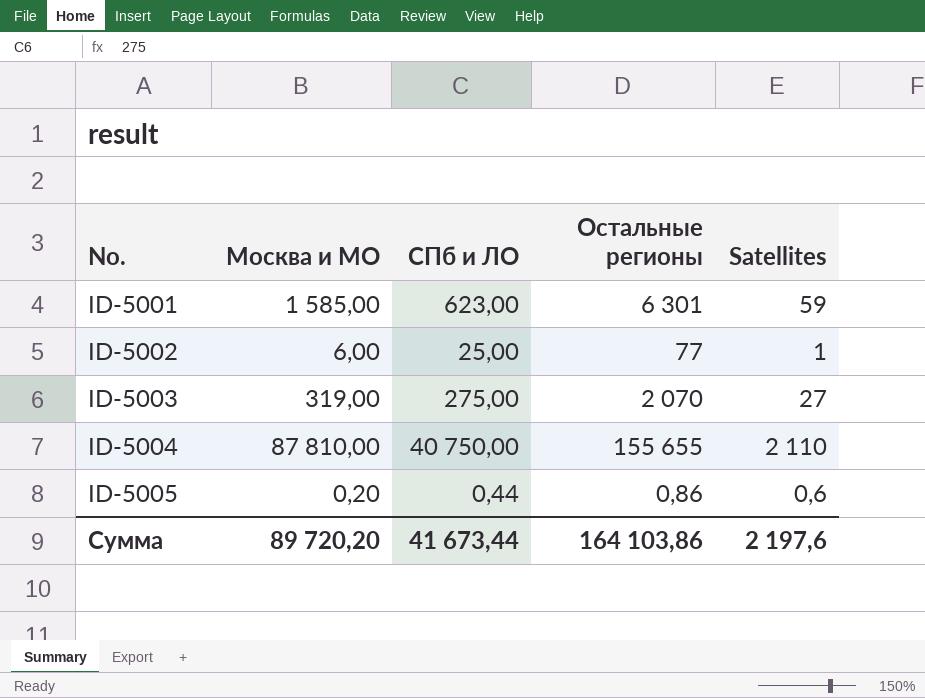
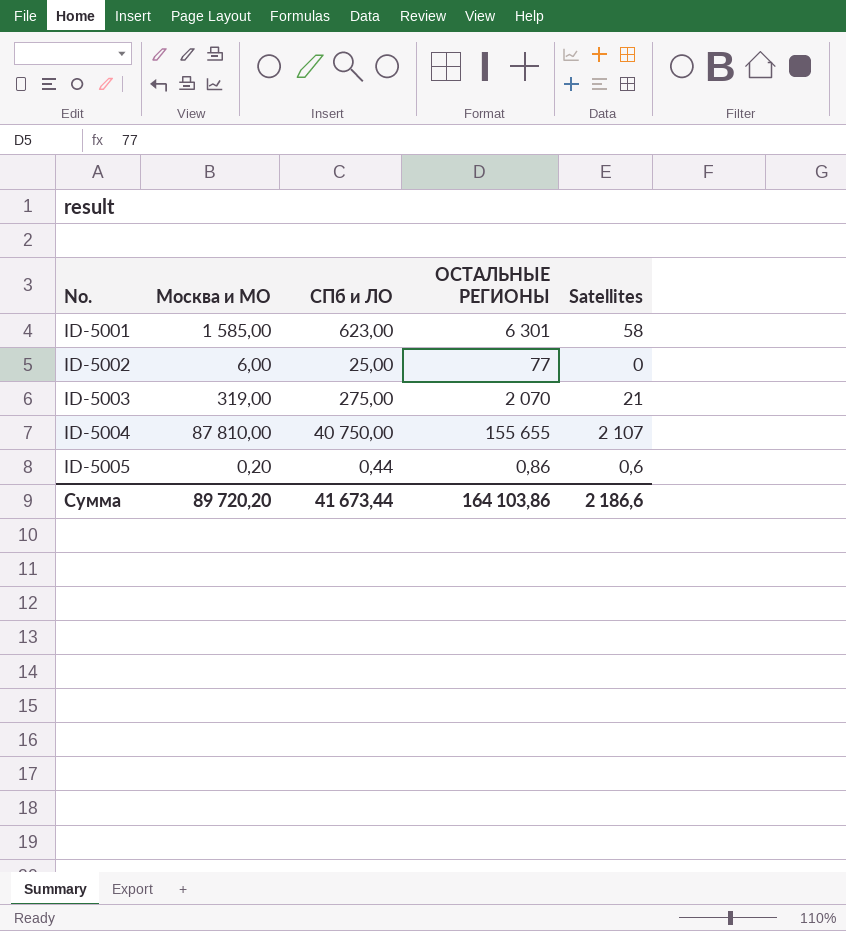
column name: Остальные регионы -> ОСТАЛЬНЫЕ РЕГИОНЫ
ID-5001 | Satellites: 59 -> 58
ID-5002 | Satellites: 1 -> 0
ID-5003 | Satellites: 27 -> 21
ID-5004 | Satellites: 2 110 -> 2 107
Сумма | Satellites: 2 197,6 -> 2 186,6

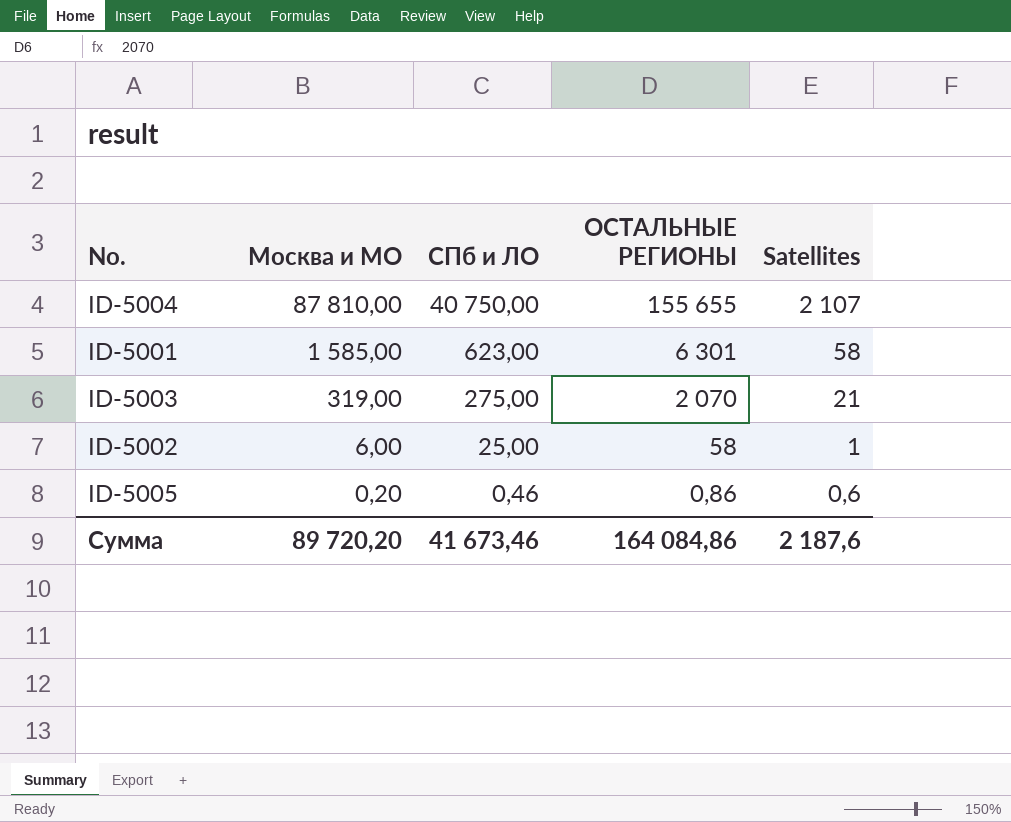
row order: No. ascending -> Москва и МО descending
ID-5002 | ОСТАЛЬНЫЕ РЕГИОНЫ: 77 -> 58
ID-5002 | Satellites: 0 -> 1
ID-5005 | СПб и ЛО: 0,44 -> 0,46
Сумма | СПб и ЛО: 41 673,44 -> 41 673,46
Сумма | ОСТАЛЬНЫЕ РЕГИОНЫ: 164 103,86 -> 164 084,86
Сумма | Satellites: 2 186,6 -> 2 187,6

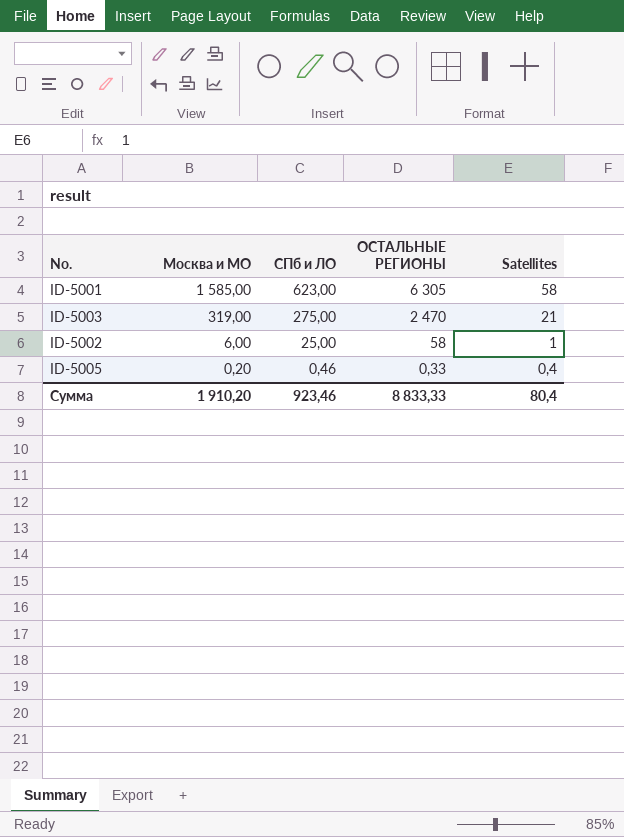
row ID-5004: 87 810,00 | 40 750,00 | 155 655 | 2 107 -> none
ID-5001 | ОСТАЛЬНЫЕ РЕГИОНЫ: 6 301 -> 6 305
ID-5003 | ОСТАЛЬНЫЕ РЕГИОНЫ: 2 070 -> 2 470
ID-5005 | ОСТАЛЬНЫЕ РЕГИОНЫ: 0,86 -> 0,33
ID-5005 | Satellites: 0,6 -> 0,4
Сумма | Москва и МО: 89 720,20 -> 1 910,20
Сумма | СПб и ЛО: 41 673,46 -> 923,46
Сумма | ОСТАЛЬНЫЕ РЕГИОНЫ: 164 084,86 -> 8 833,33
Сумма | Satellites: 2 187,6 -> 80,4

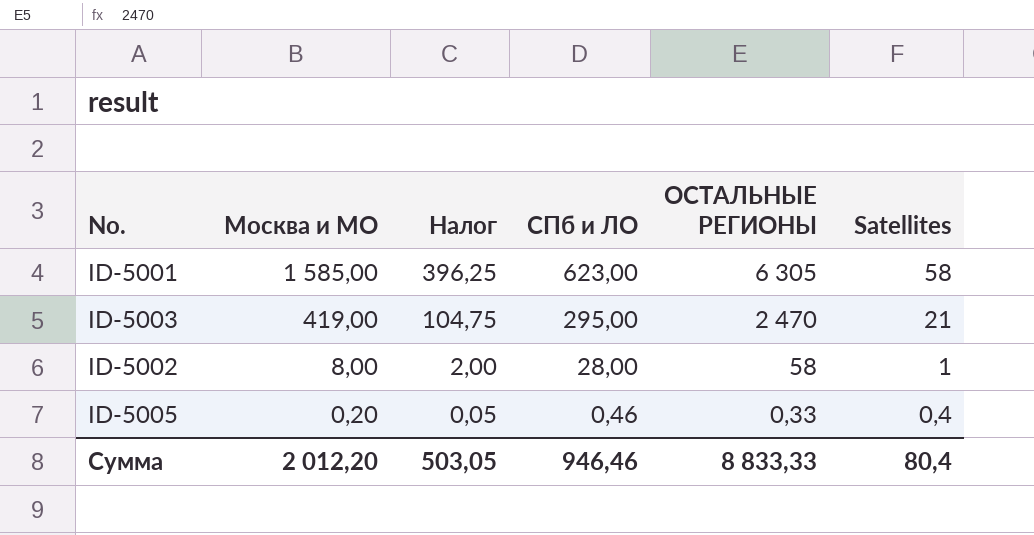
column Налог | formula: none -> [Москва и МО] * 0,25
ID-5003 | Москва и МО: 319,00 -> 419,00
ID-5003 | СПб и ЛО: 275,00 -> 295,00
ID-5002 | Москва и МО: 6,00 -> 8,00
ID-5002 | СПб и ЛО: 25,00 -> 28,00
Сумма | Москва и МО: 1 910,20 -> 2 012,20
Сумма | СПб и ЛО: 923,46 -> 946,46

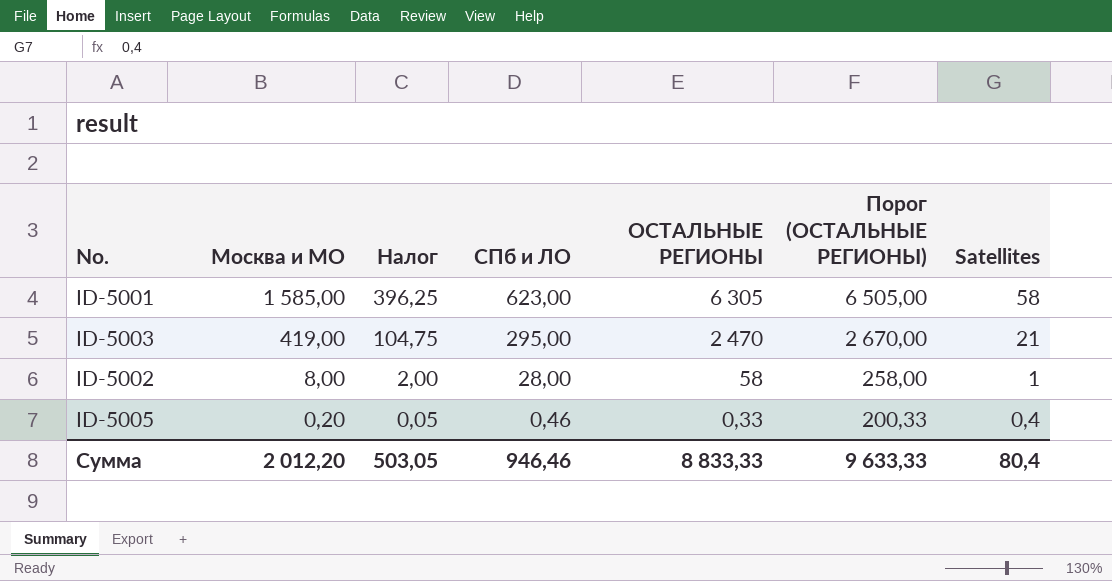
column Порог (ОСТАЛЬНЫЕ РЕГИОНЫ) | formula: none -> [ОСТАЛЬНЫЕ РЕГИОНЫ] + 200

